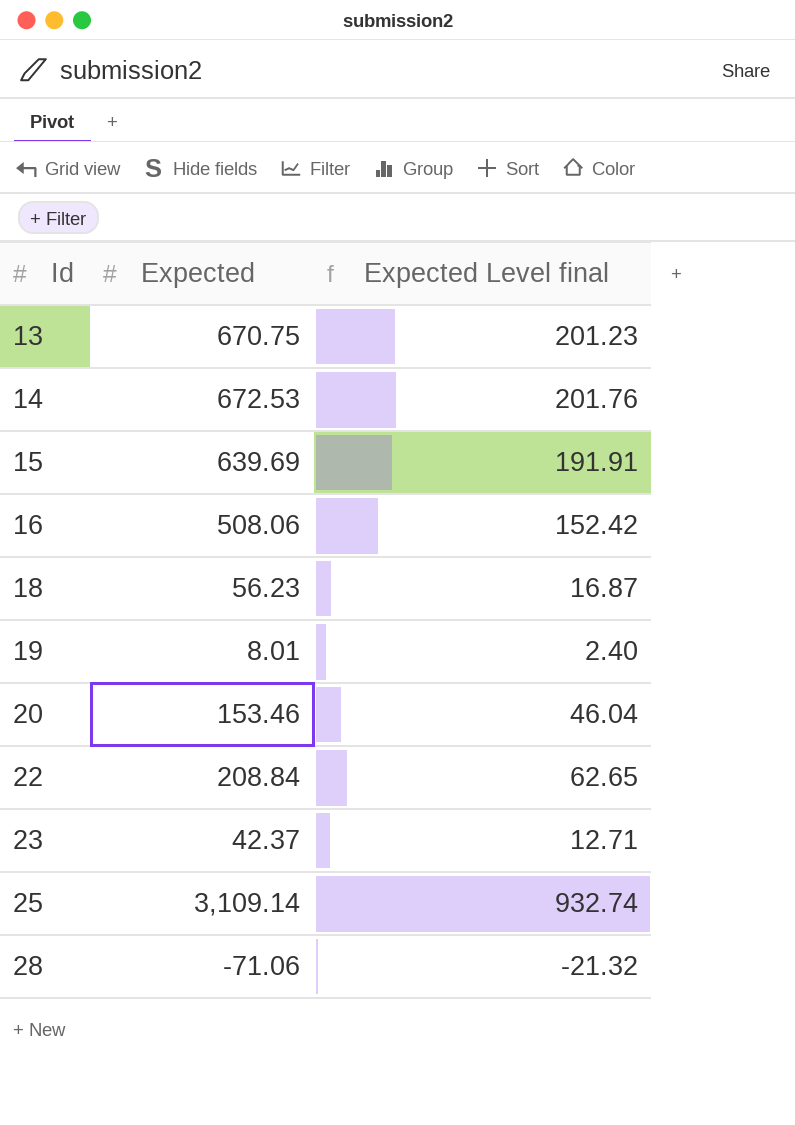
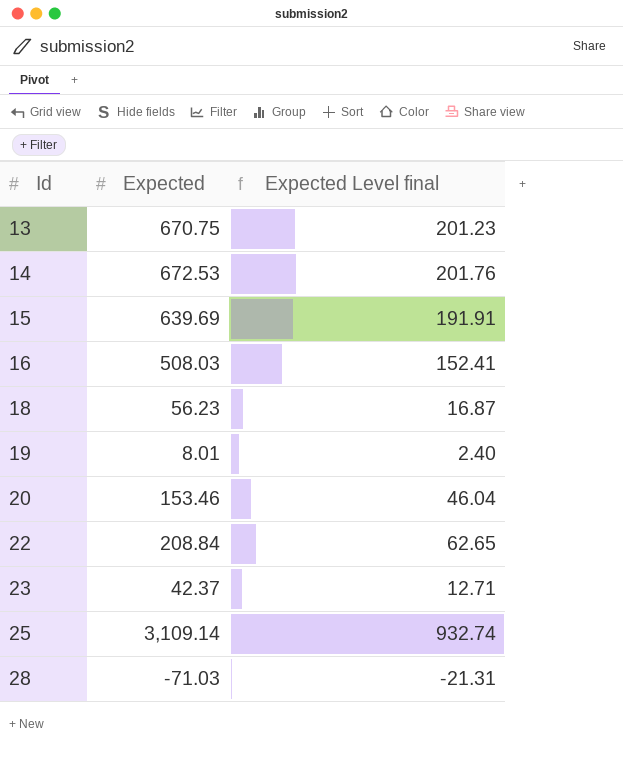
16 | Expected: 508.06 -> 508.03
16 | Expected Level final: 152.42 -> 152.41
28 | Expected: -71.06 -> -71.03
28 | Expected Level final: -21.32 -> -21.31

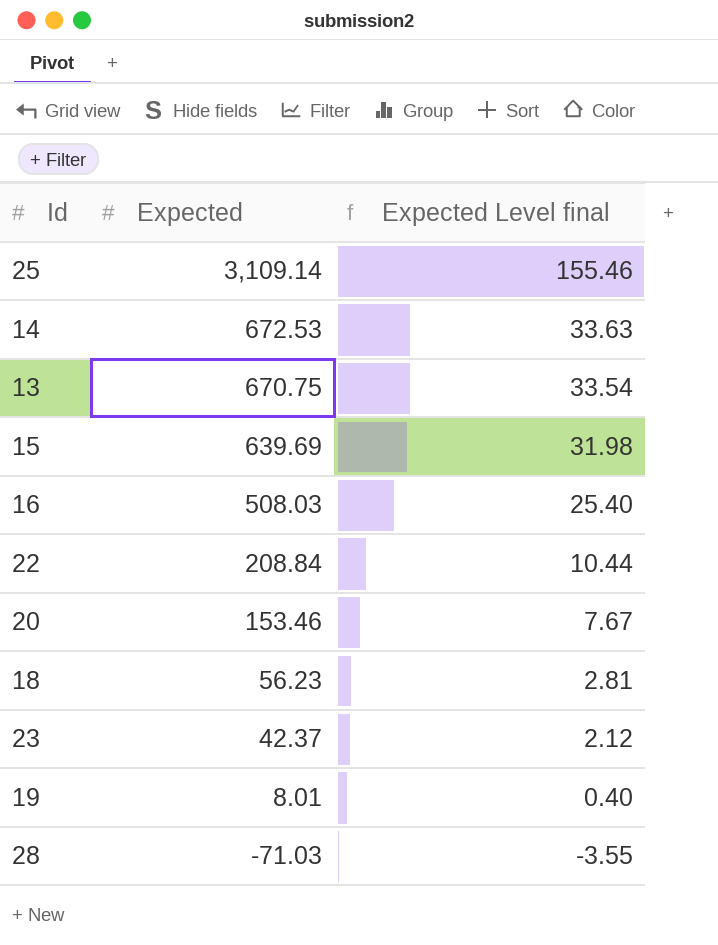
row order: Id ascending -> Expected descending
column Expected Level final | formula: [Expected] * 0.3 -> [Expected] * 0.05

